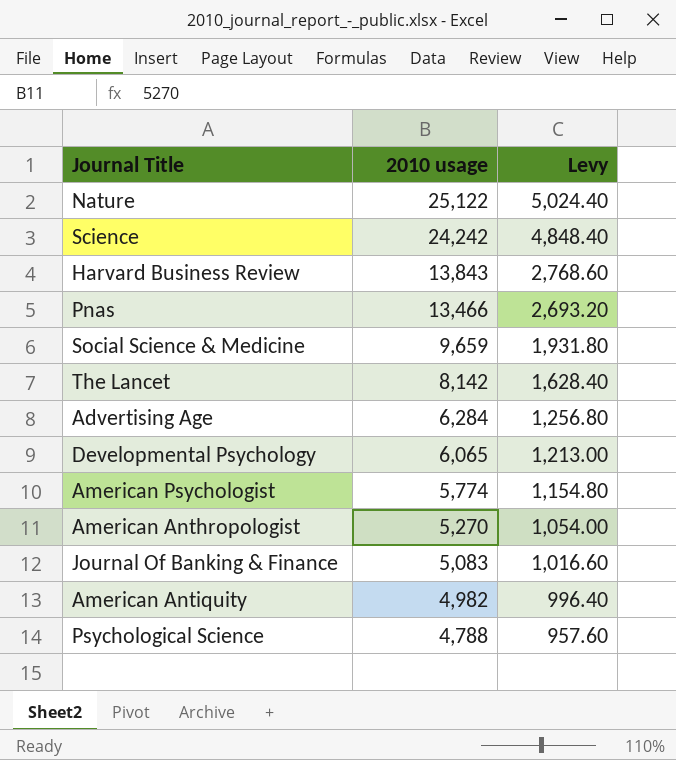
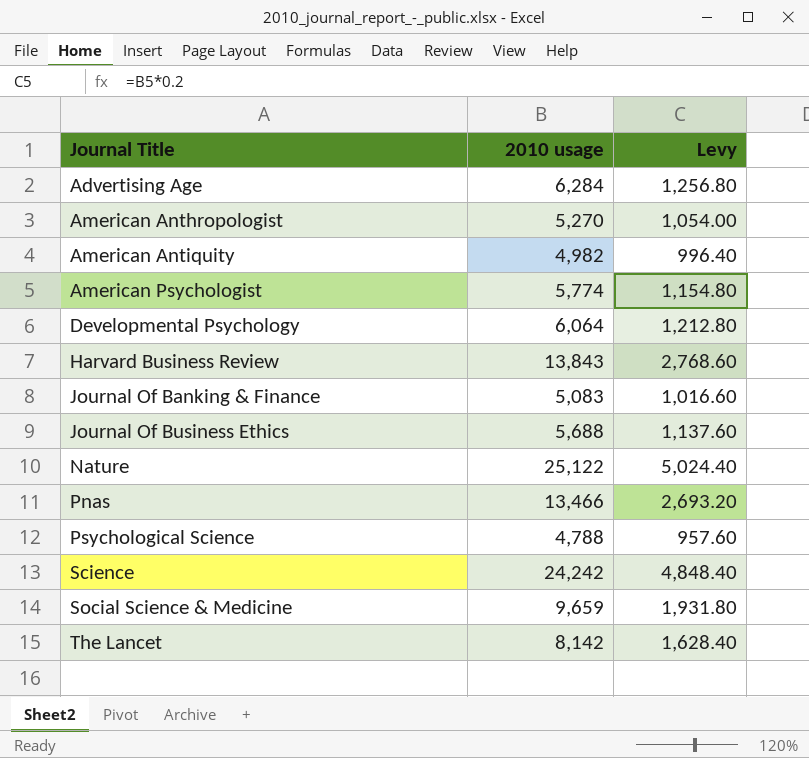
row order: 2010 usage descending -> Journal Title ascending
Developmental Psychology | 2010 usage: 6,065 -> 6,064
Developmental Psychology | Levy: 1,213.00 -> 1,212.80
row Journal Of Business Ethics: none -> 5,688 | 1,137.60

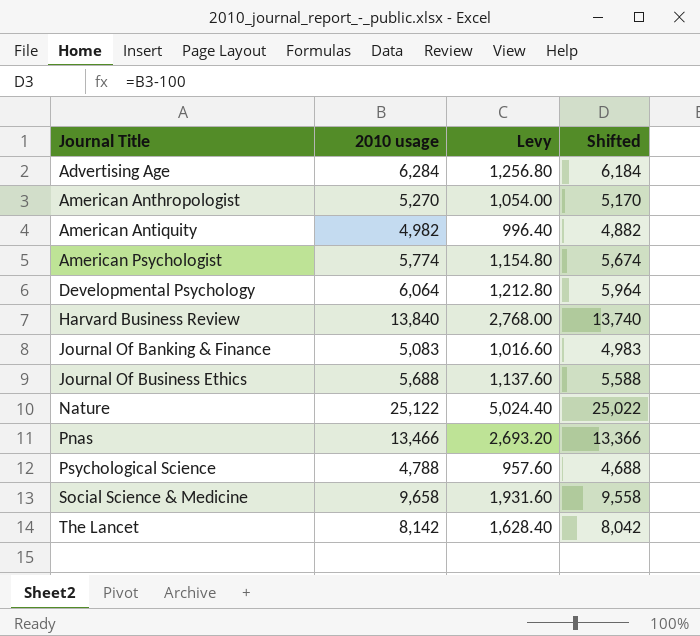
column Shifted | formula: none -> [2010 usage] - 100
row Science: 24,242 | 4,848.40 -> none
Harvard Business Review | 2010 usage: 13,843 -> 13,840
Harvard Business Review | Levy: 2,768.60 -> 2,768.00
Social Science & Medicine | 2010 usage: 9,659 -> 9,658
Social Science & Medicine | Levy: 1,931.80 -> 1,931.60

